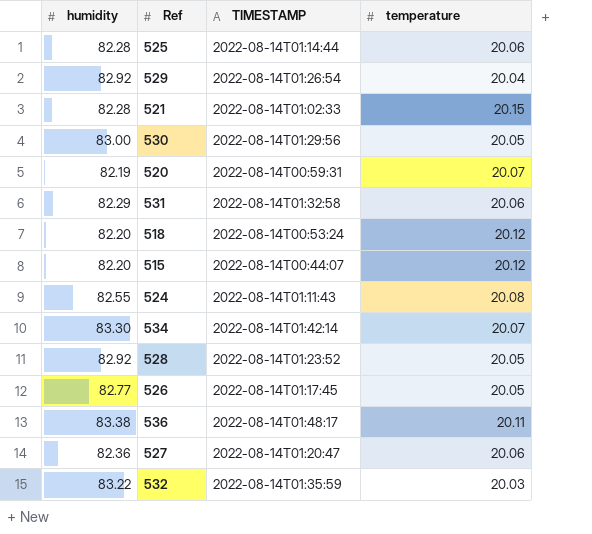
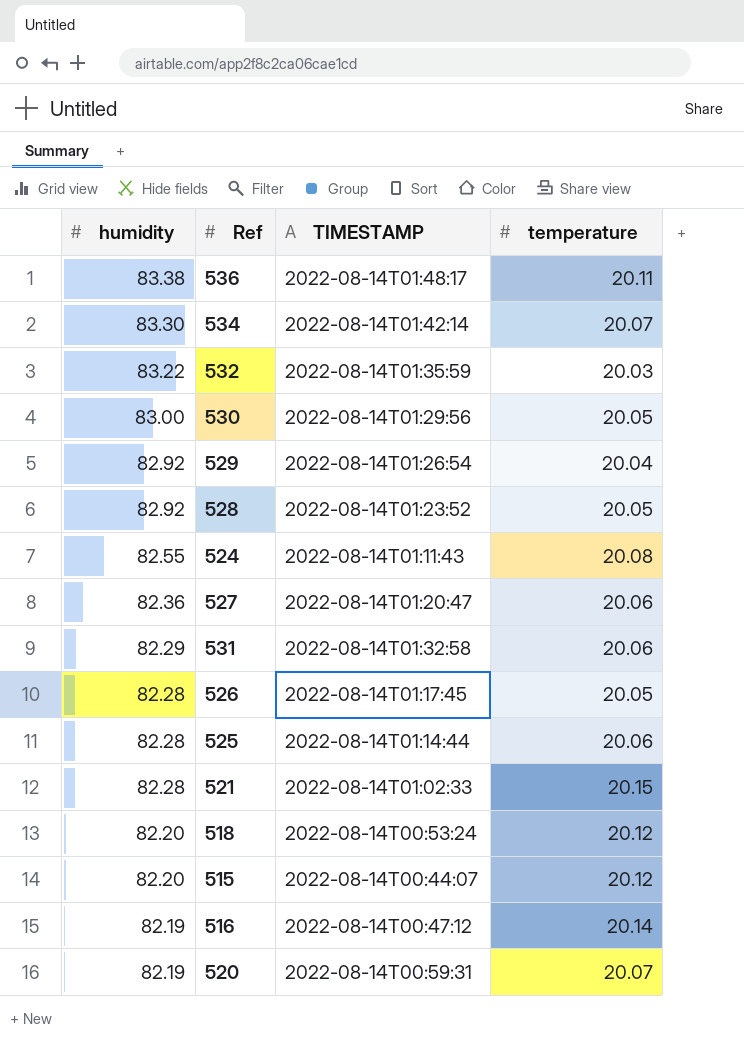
row order: none -> humidity descending
526 | humidity: 82.77 -> 82.28
row 516: none -> 82.19 | 2022-08-14T00:47:12 | 20.14

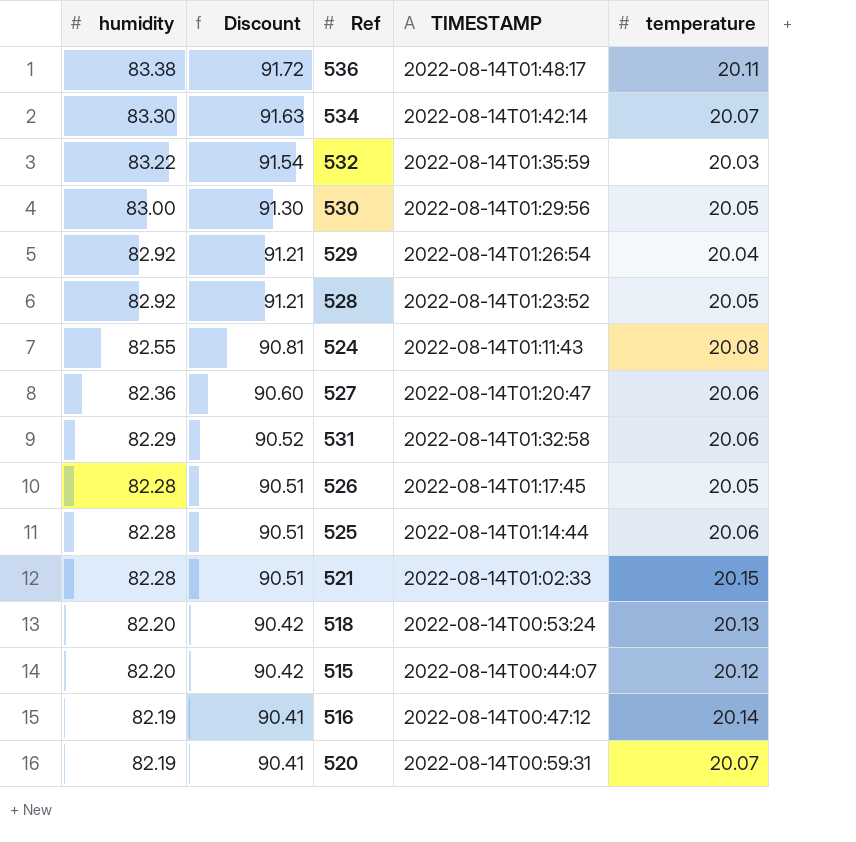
column Discount | formula: none -> [humidity] * 1.1
518 | temperature: 20.12 -> 20.13

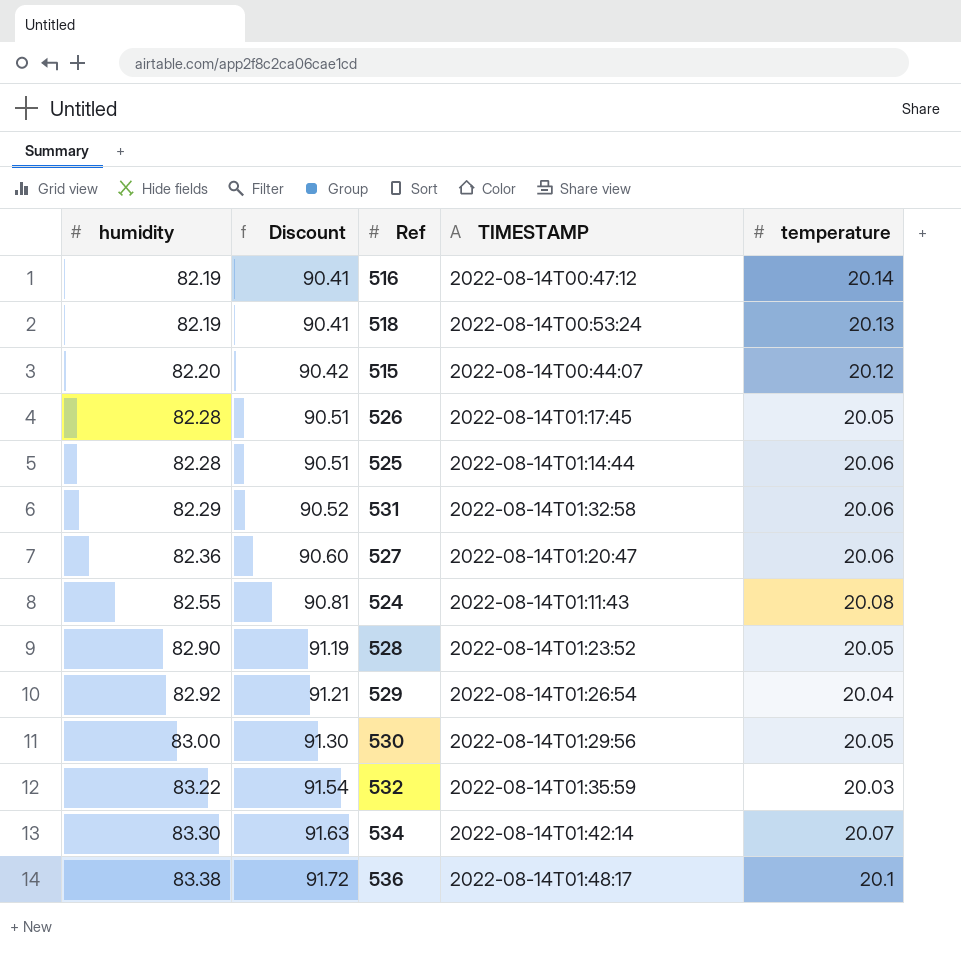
row order: humidity descending -> humidity ascending
row 521: 82.28 | 90.51 | 2022-08-14T01:02:33 | 20.15 -> none
row 520: 82.19 | 90.41 | 2022-08-14T00:59:31 | 20.07 -> none
518 | humidity: 82.20 -> 82.19
518 | Discount: 90.42 -> 90.41
528 | humidity: 82.92 -> 82.90
528 | Discount: 91.21 -> 91.19
536 | temperature: 20.11 -> 20.1

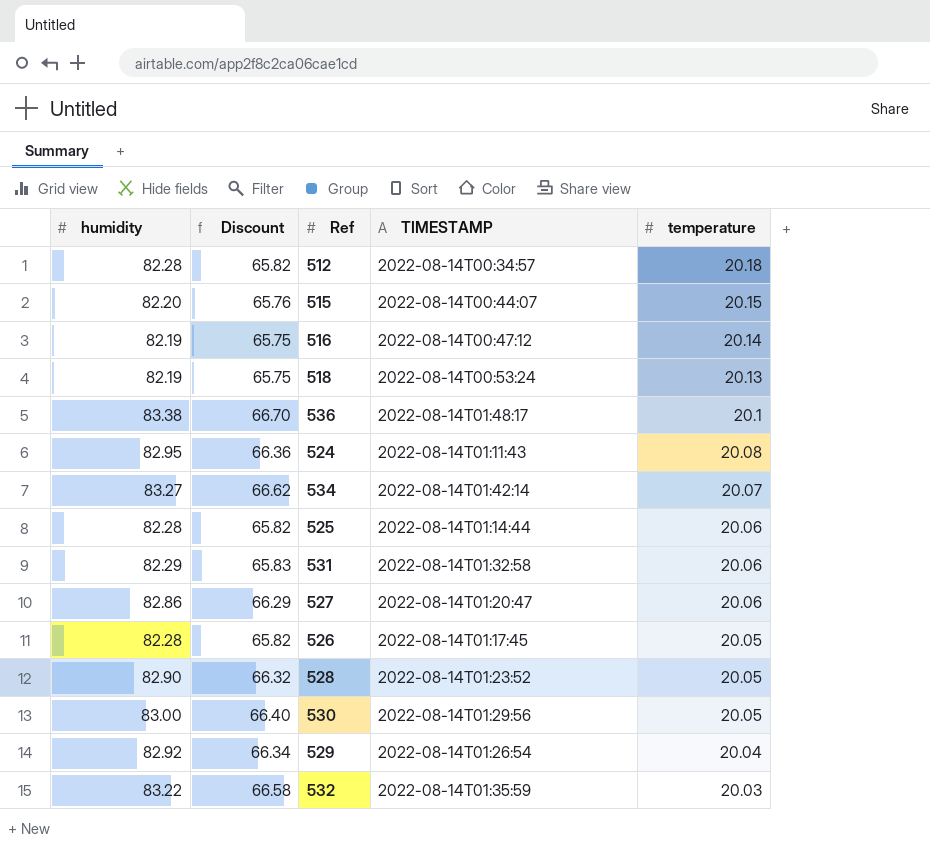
row order: humidity ascending -> temperature descending
column Discount | formula: [humidity] * 1.1 -> [humidity] * 0.8
row 512: none -> 82.28 | 65.82 | 2022-08-14T00:34:57 | 20.18
515 | temperature: 20.12 -> 20.15
524 | humidity: 82.55 -> 82.95
534 | humidity: 83.30 -> 83.27
527 | humidity: 82.36 -> 82.86

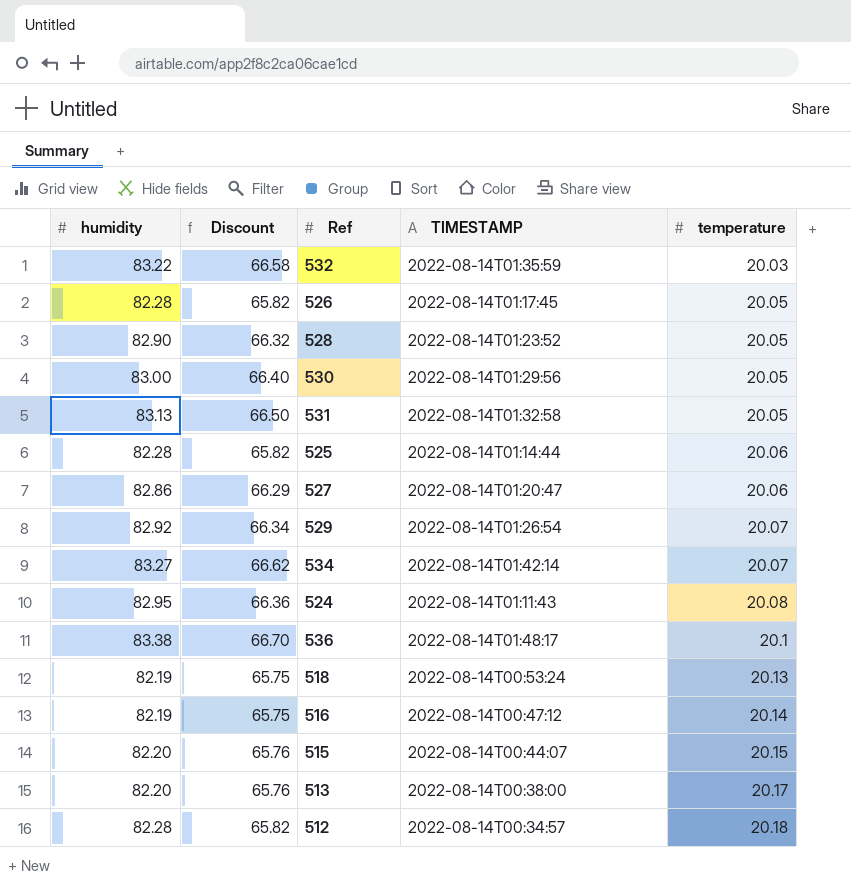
row order: temperature descending -> temperature ascending
531 | humidity: 82.29 -> 83.13
531 | Discount: 65.83 -> 66.50
531 | temperature: 20.06 -> 20.05
529 | temperature: 20.04 -> 20.07
row 513: none -> 82.20 | 65.76 | 2022-08-14T00:38:00 | 20.17

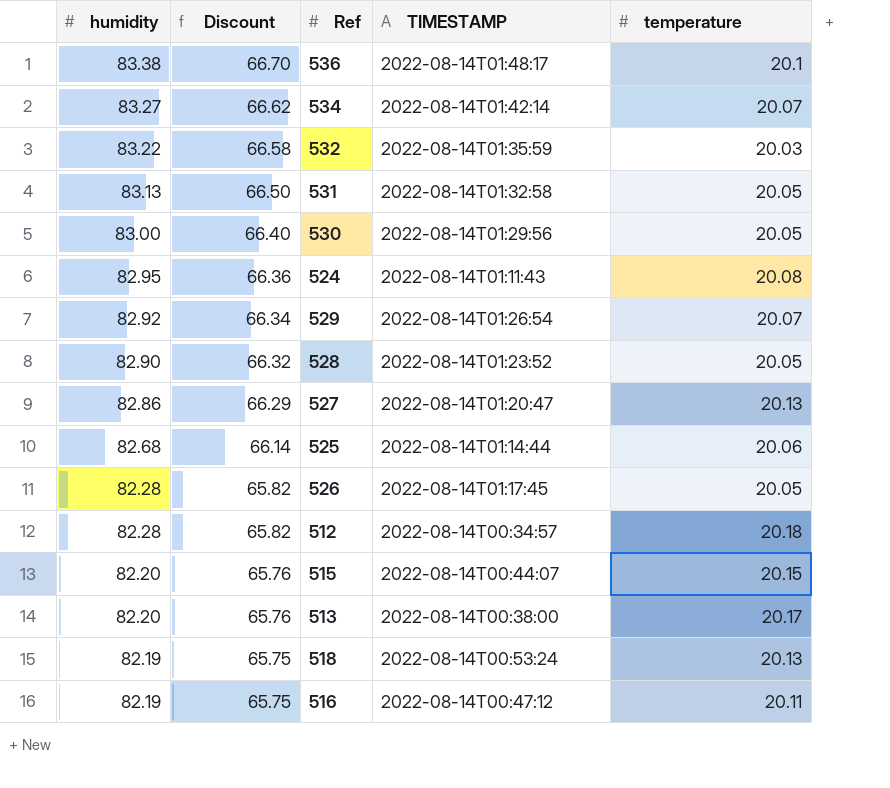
row order: temperature ascending -> humidity descending
527 | temperature: 20.06 -> 20.13
525 | humidity: 82.28 -> 82.68
525 | Discount: 65.82 -> 66.14
516 | temperature: 20.14 -> 20.11

